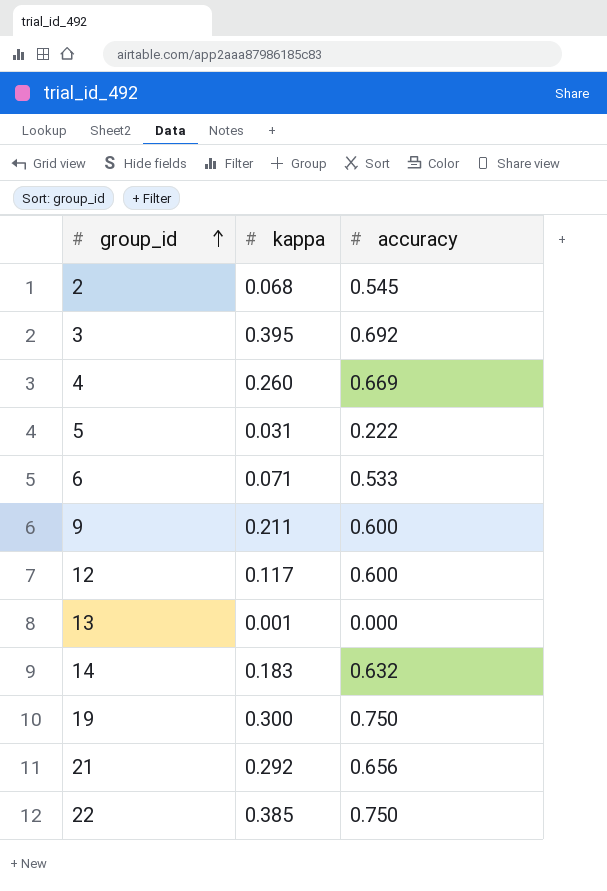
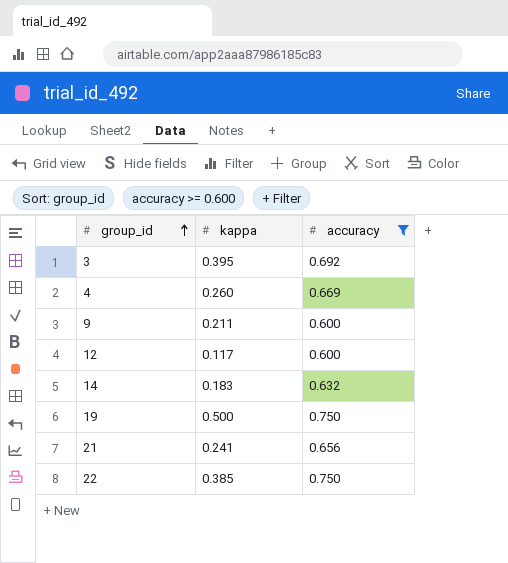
filter: none -> accuracy >= 0.600
19 | kappa: 0.300 -> 0.500
21 | kappa: 0.292 -> 0.241

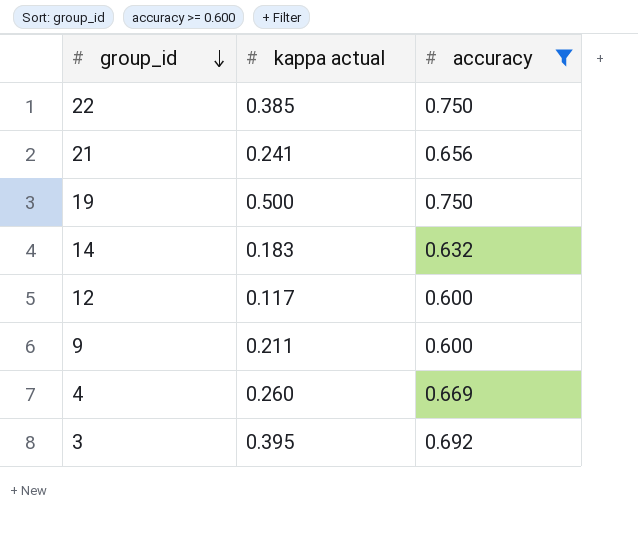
row order: group_id ascending -> group_id descending
column name: kappa -> kappa actual

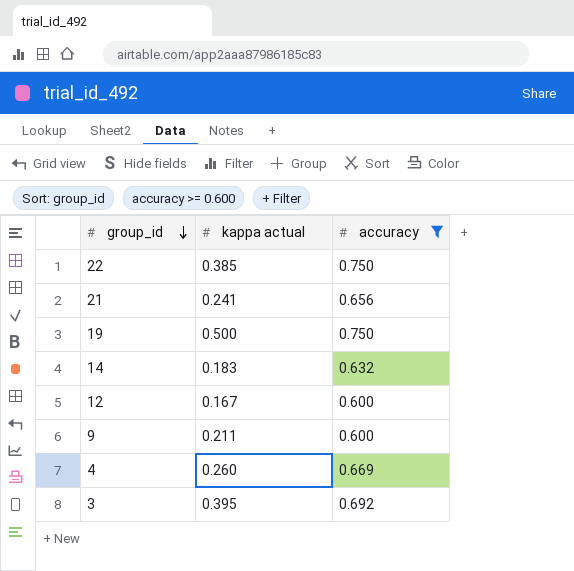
12 | kappa actual: 0.117 -> 0.167

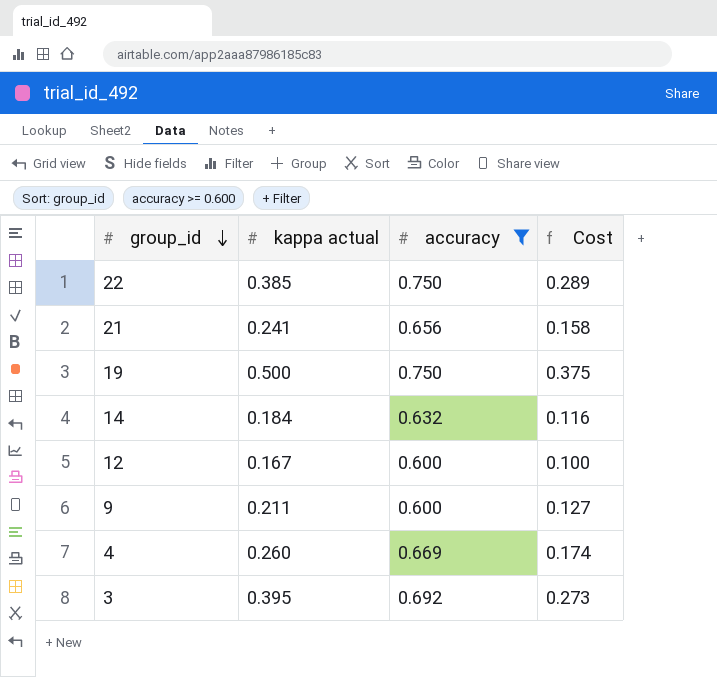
column Cost | formula: none -> [kappa actual] * [accuracy]
14 | kappa actual: 0.183 -> 0.184

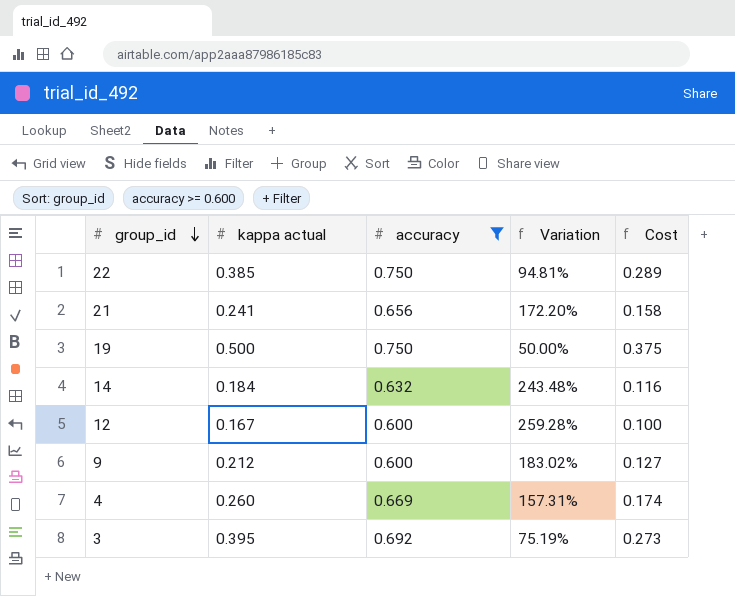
column Variation | formula: none -> ([accuracy] - [kappa actual]) / [kappa actual]
9 | kappa actual: 0.211 -> 0.212

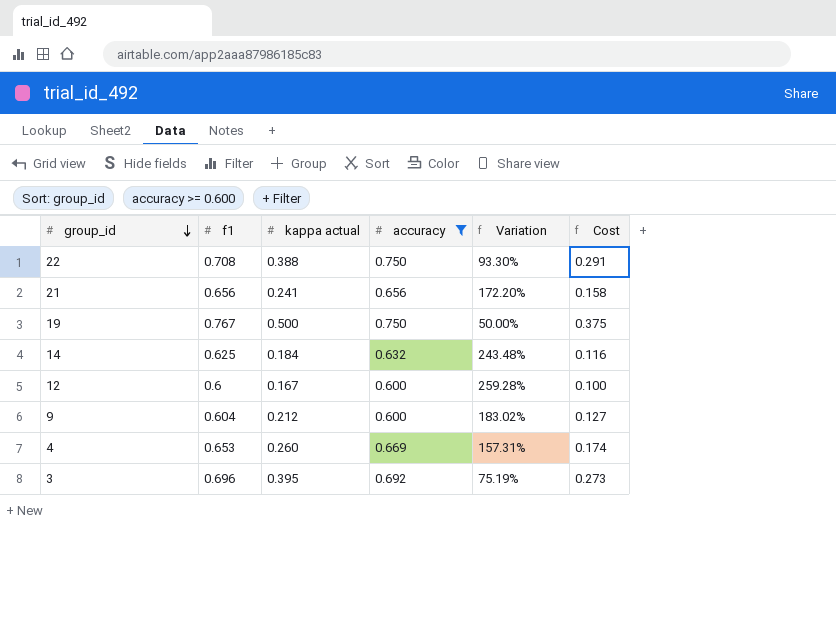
column f1 | position: none -> 2
22 | kappa actual: 0.385 -> 0.388
22 | Variation: 94.81% -> 93.30%
22 | Cost: 0.289 -> 0.291

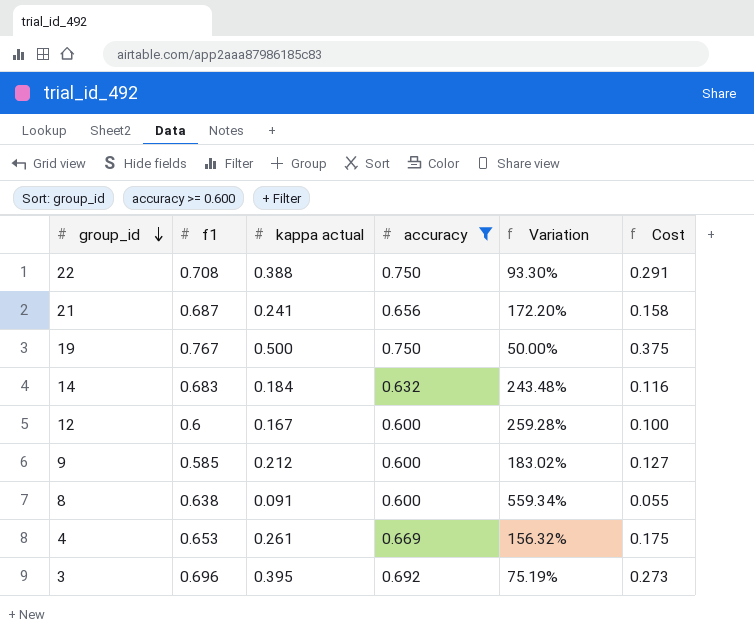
21 | f1: 0.656 -> 0.687
14 | f1: 0.625 -> 0.683
9 | f1: 0.604 -> 0.585
row 8: none -> 0.638 | 0.091 | 0.600 | 559.34% | 0.055
4 | kappa actual: 0.260 -> 0.261
4 | Variation: 157.31% -> 156.32%
4 | Cost: 0.174 -> 0.175

